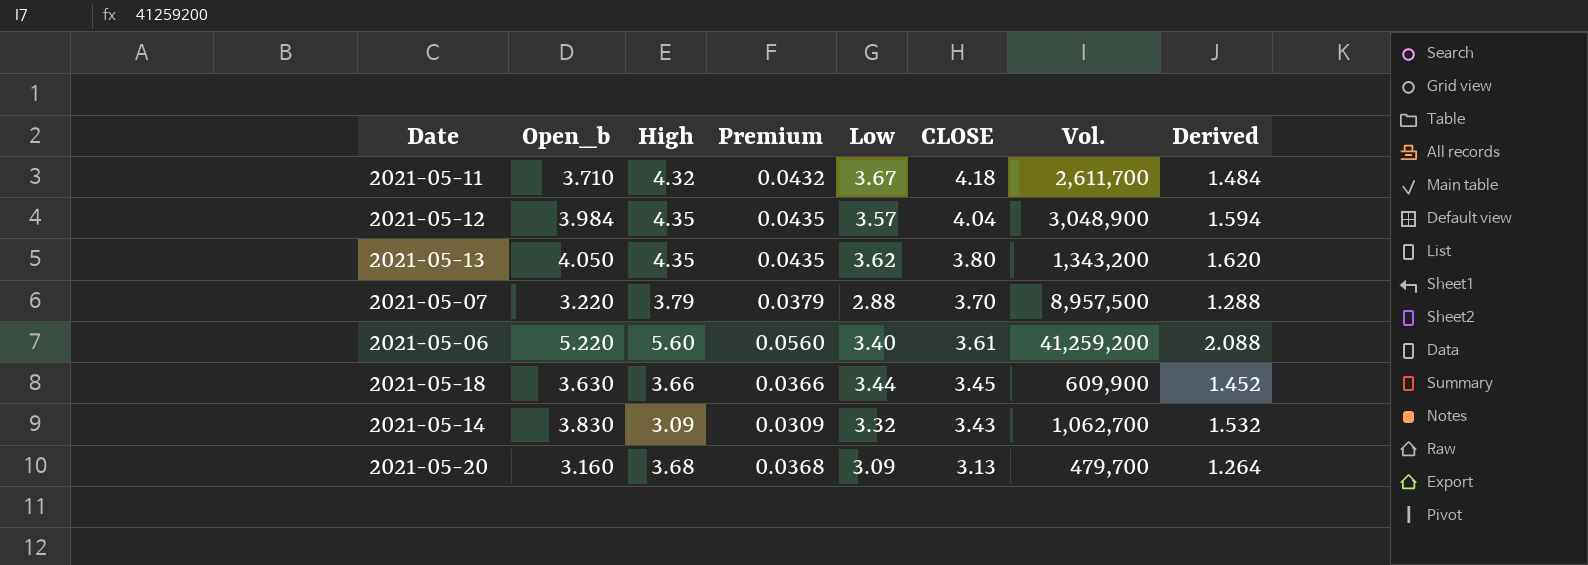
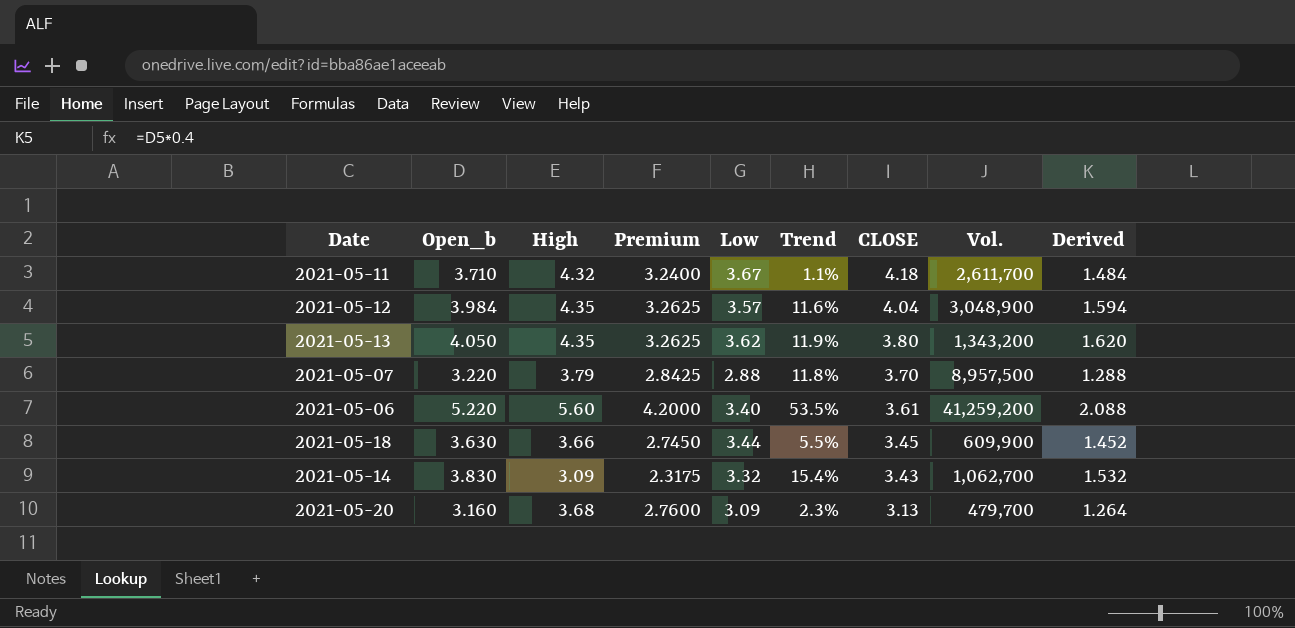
column Premium | formula: [High] * 0.01 -> [High] * 0.75
column Trend | formula: none -> ([Open_b] - [Low]) / [Low]

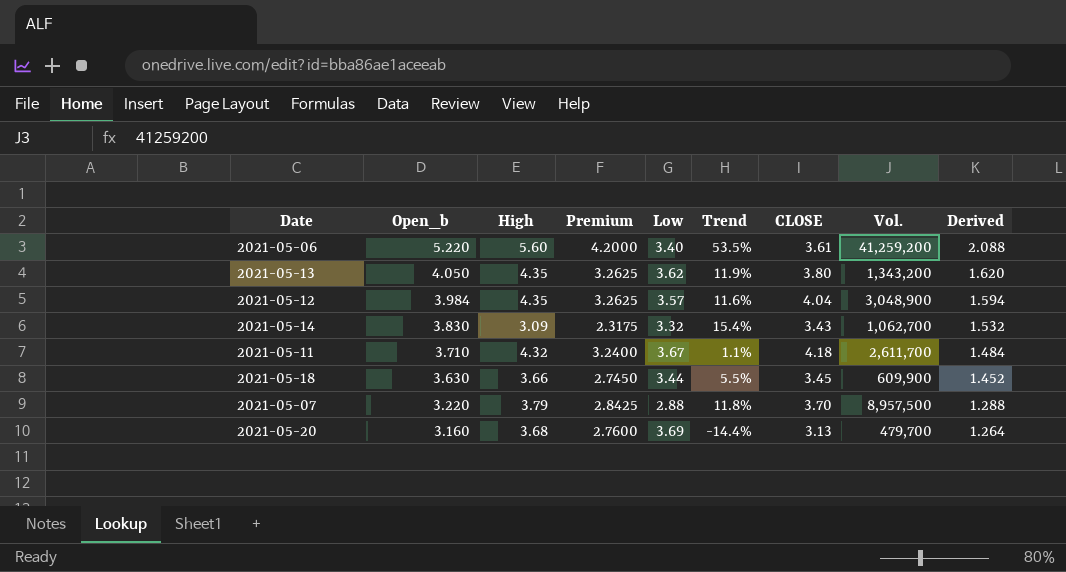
row order: CLOSE descending -> Open_b descending
2021-05-20 | Low: 3.09 -> 3.69
2021-05-20 | Trend: 2.3% -> -14.4%

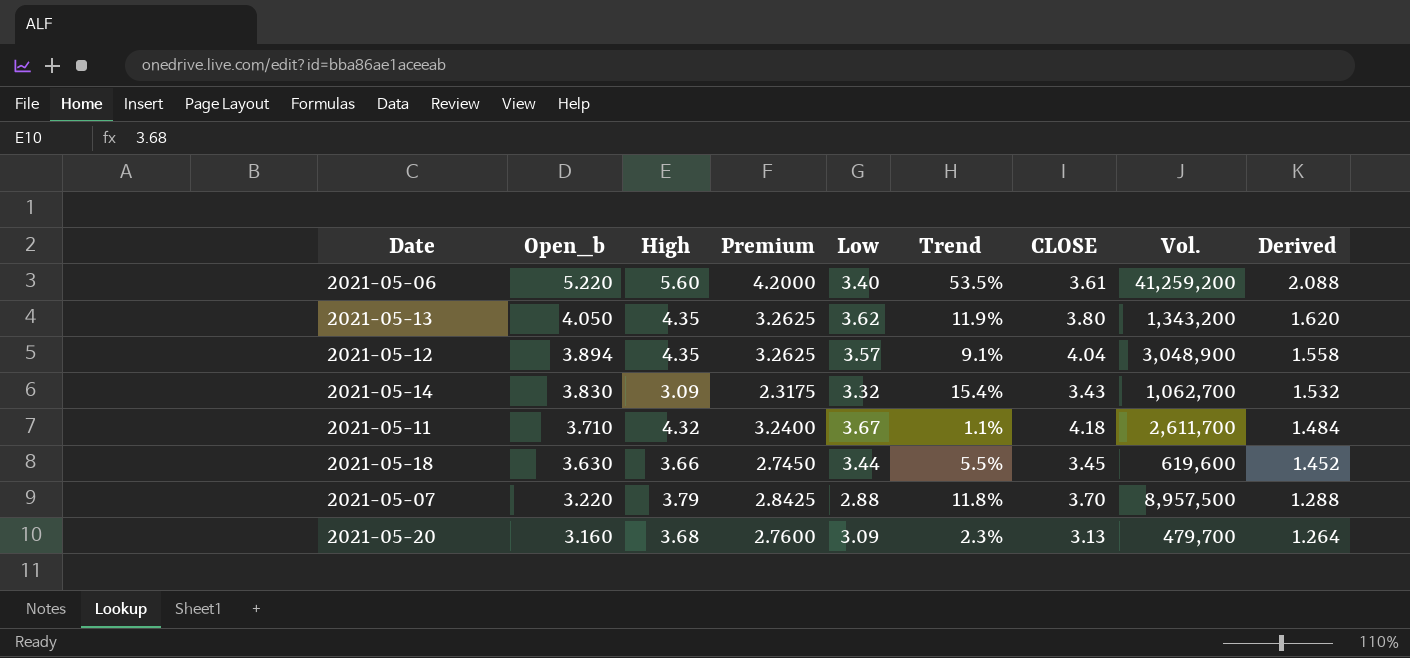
2021-05-12 | Open_b: 3.984 -> 3.894
2021-05-12 | Trend: 11.6% -> 9.1%
2021-05-12 | Derived: 1.594 -> 1.558
2021-05-18 | Vol.: 609,900 -> 619,600
2021-05-20 | Low: 3.69 -> 3.09
2021-05-20 | Trend: -14.4% -> 2.3%

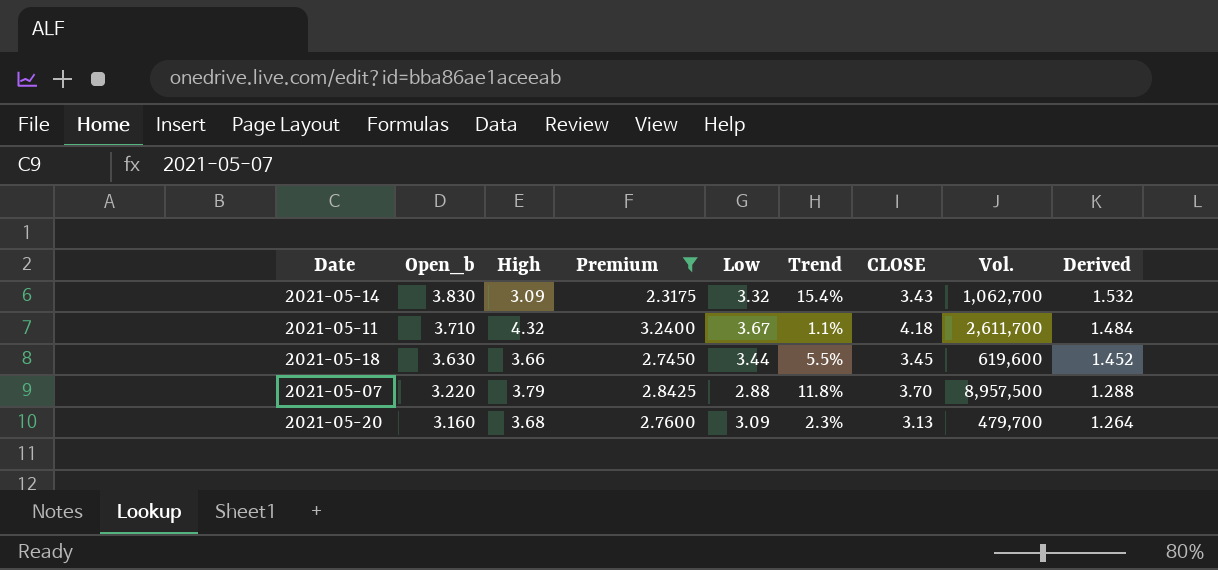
filter: none -> Premium <= 3.2400

